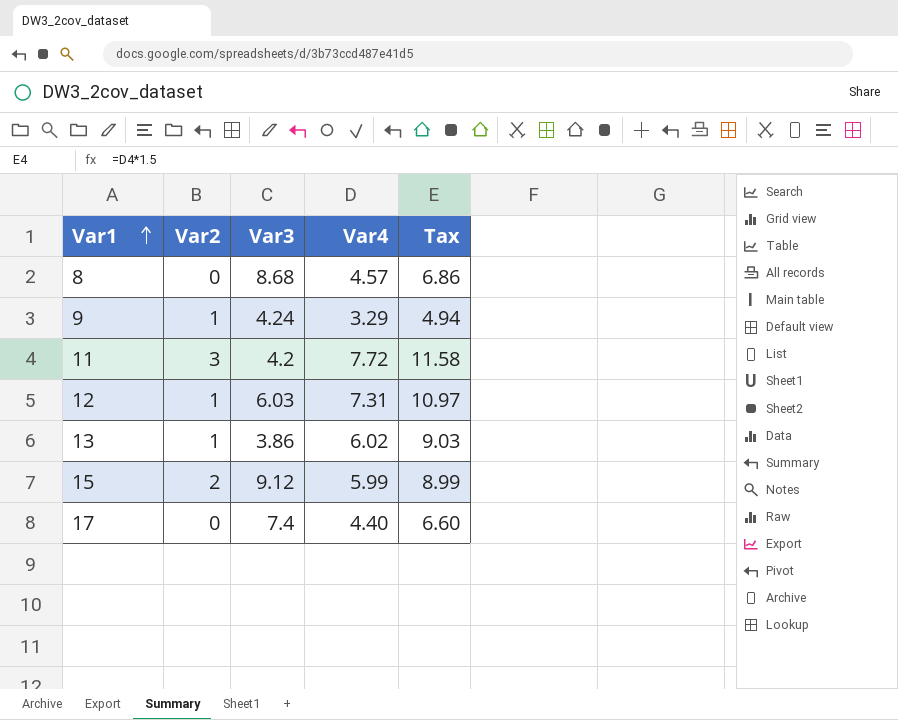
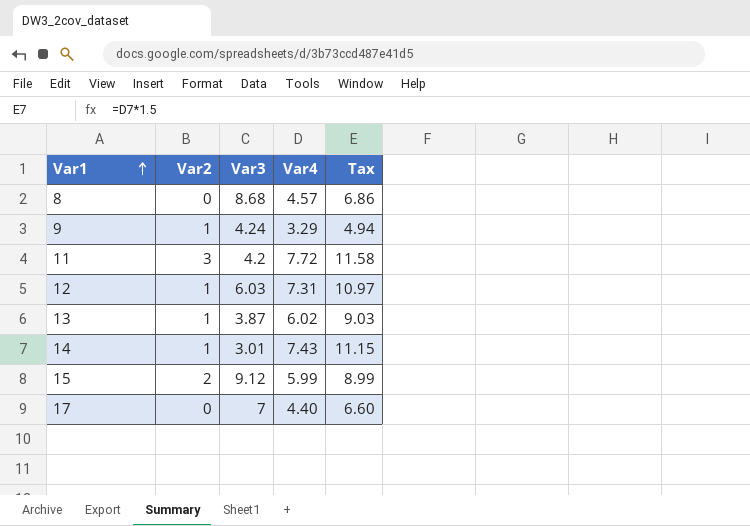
13 | Var3: 3.86 -> 3.87
row 14: none -> 1 | 3.01 | 7.43 | 11.15
17 | Var3: 7.4 -> 7

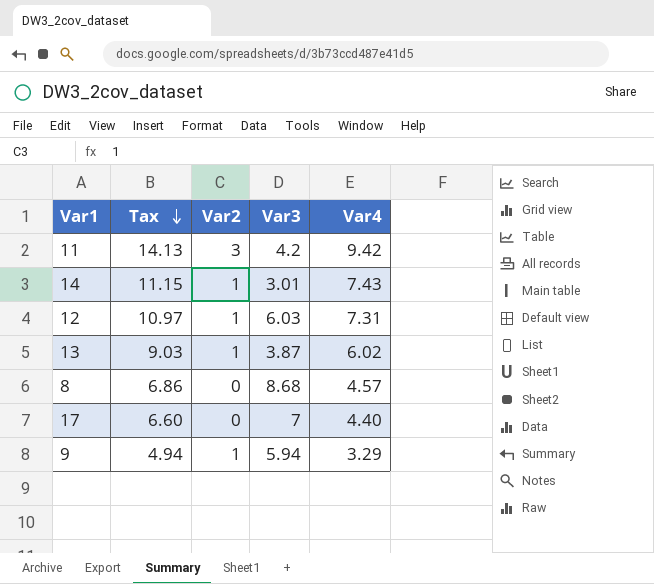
row order: Var1 ascending -> Tax descending
column Tax | position: 5 -> 2
row 15: 2 | 9.12 | 5.99 | 8.99 -> none
11 | Tax: 11.58 -> 14.13
11 | Var4: 7.72 -> 9.42
9 | Var3: 4.24 -> 5.94

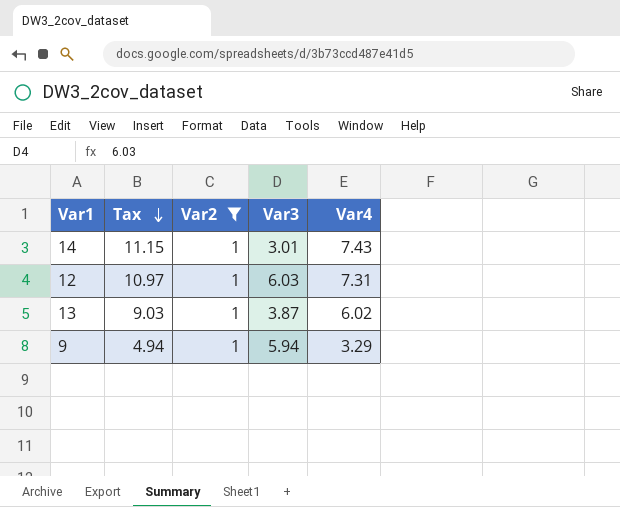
filter: none -> Var2 = 1

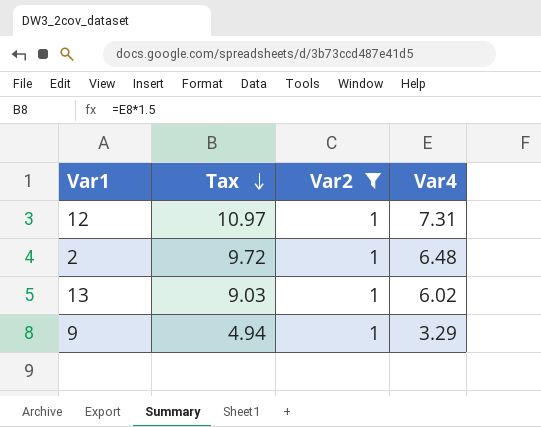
column Var3 | position: 4 -> none
row 14: 11.15 | 1 | 3.01 | 7.43 -> none
row 2: none -> 9.72 | 1 | 6.48

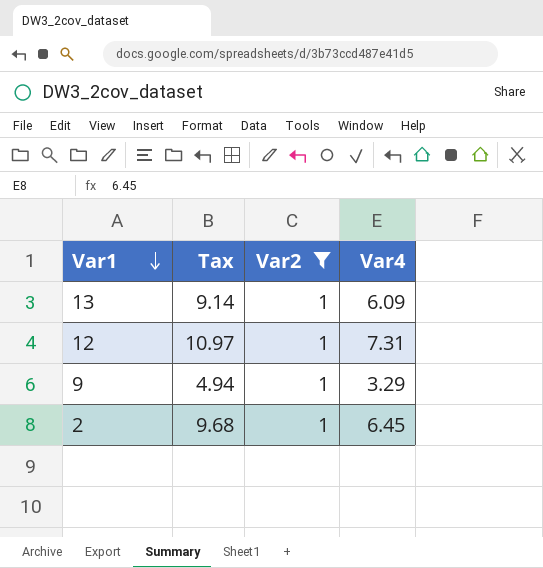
row order: Tax descending -> Var1 descending
13 | Tax: 9.03 -> 9.14
13 | Var4: 6.02 -> 6.09
2 | Tax: 9.72 -> 9.68
2 | Var4: 6.48 -> 6.45

